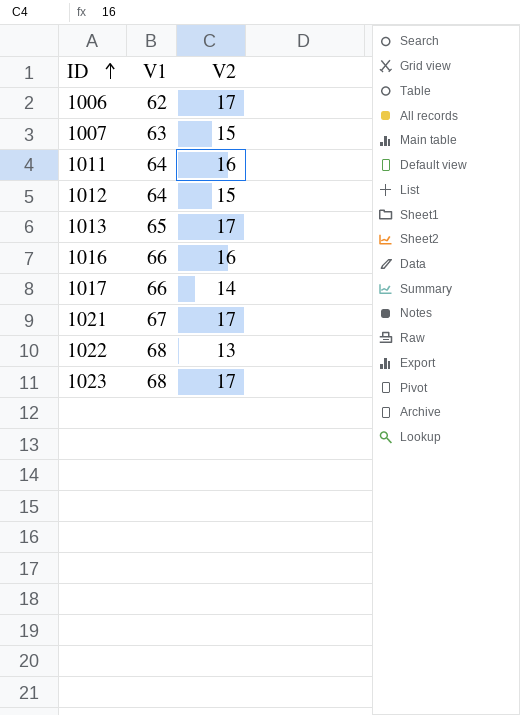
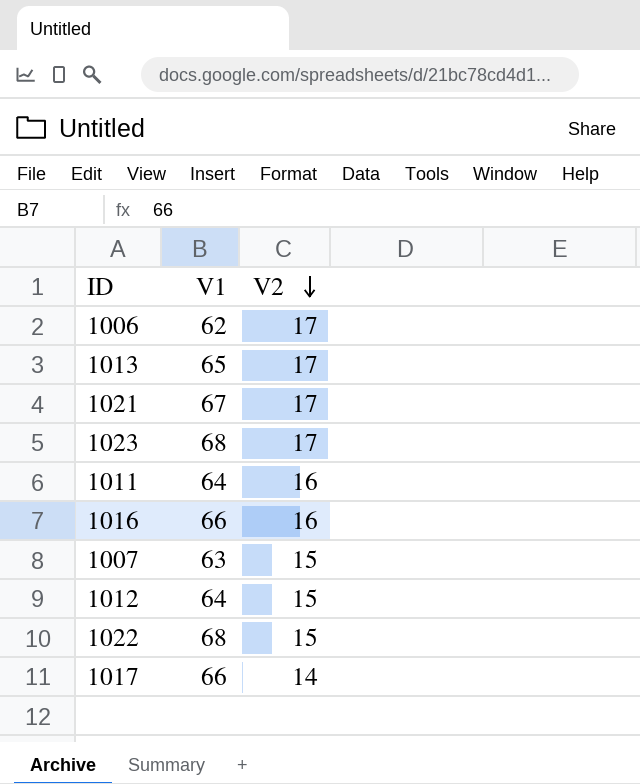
row order: ID ascending -> V2 descending
1022 | V2: 13 -> 15

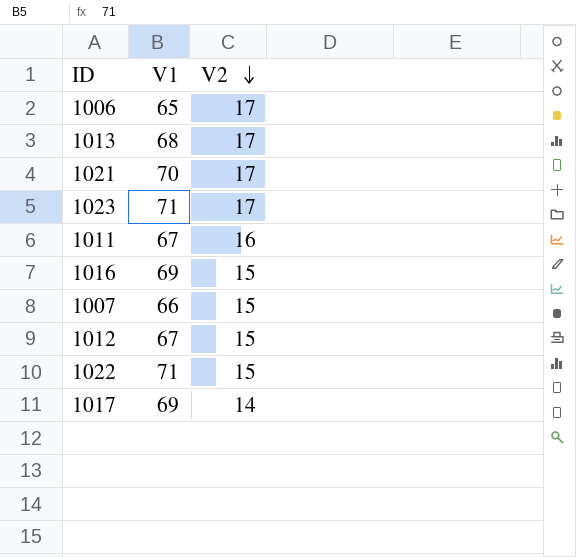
1006 | V1: 62 -> 65
1013 | V1: 65 -> 68
1021 | V1: 67 -> 70
1023 | V1: 68 -> 71
1011 | V1: 64 -> 67
1016 | V1: 66 -> 69
1016 | V2: 16 -> 15
1007 | V1: 63 -> 66
1012 | V1: 64 -> 67
1022 | V1: 68 -> 71
1017 | V1: 66 -> 69

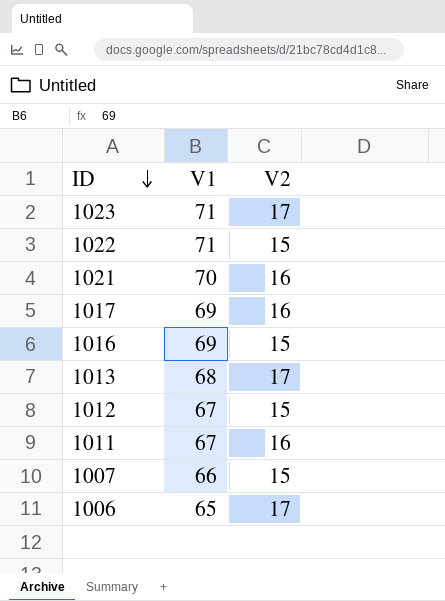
row order: V2 descending -> ID descending
1021 | V2: 17 -> 16
1017 | V2: 14 -> 16

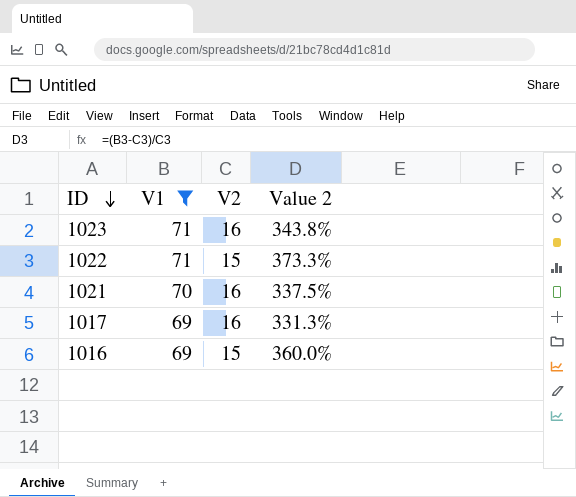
filter: none -> V1 >= 69
column Value 2 | formula: none -> ([V1] - [V2]) / [V2]
1023 | V2: 17 -> 16

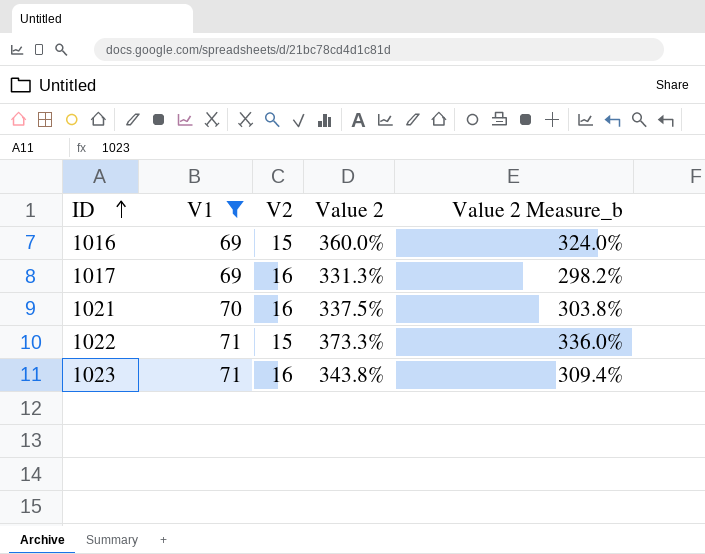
row order: ID descending -> ID ascending
column Value 2 Measure_b | formula: none -> [Value 2] * 0.9

